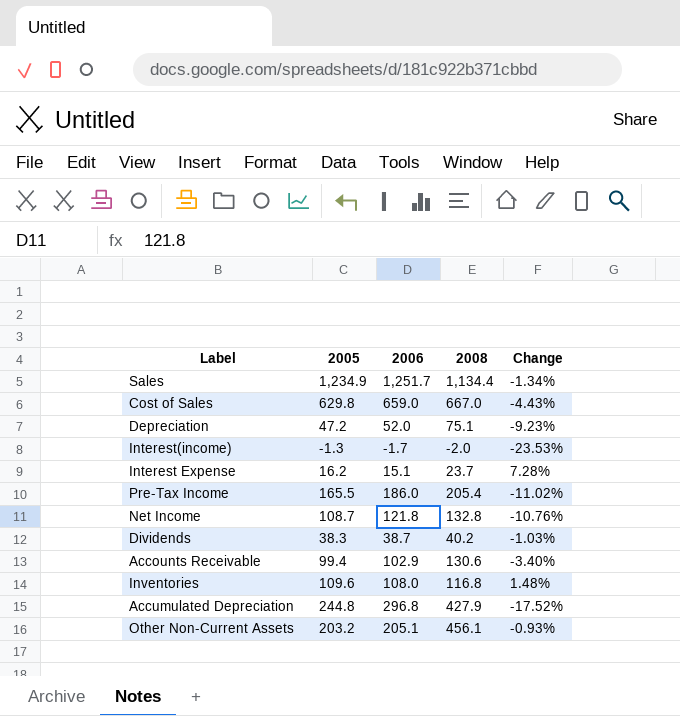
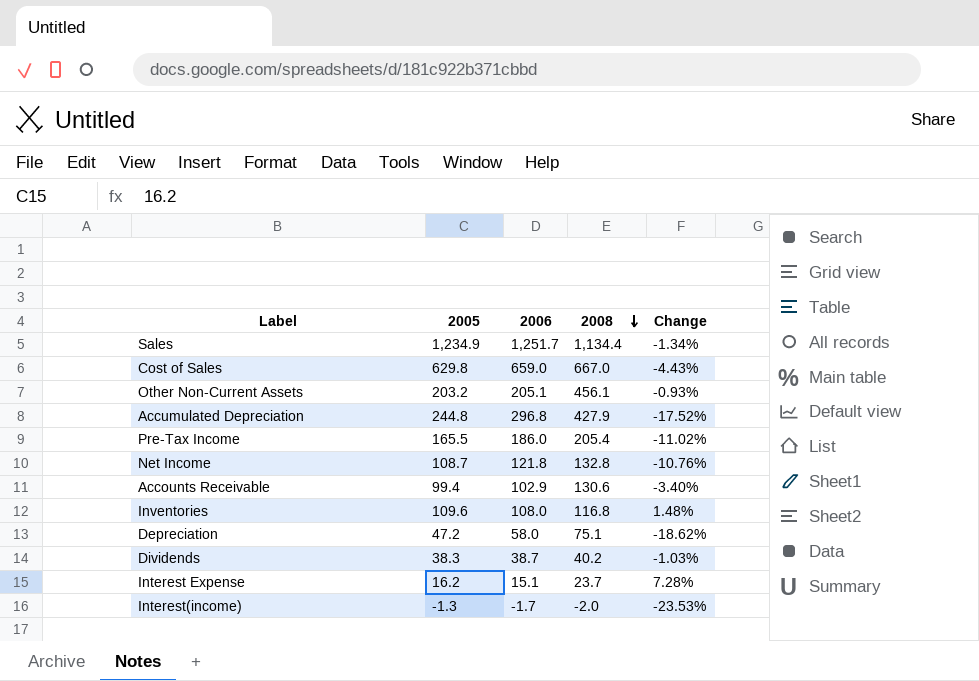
row order: none -> 2008 descending
Depreciation | 2006: 52.0 -> 58.0
Depreciation | Change: -9.23% -> -18.62%

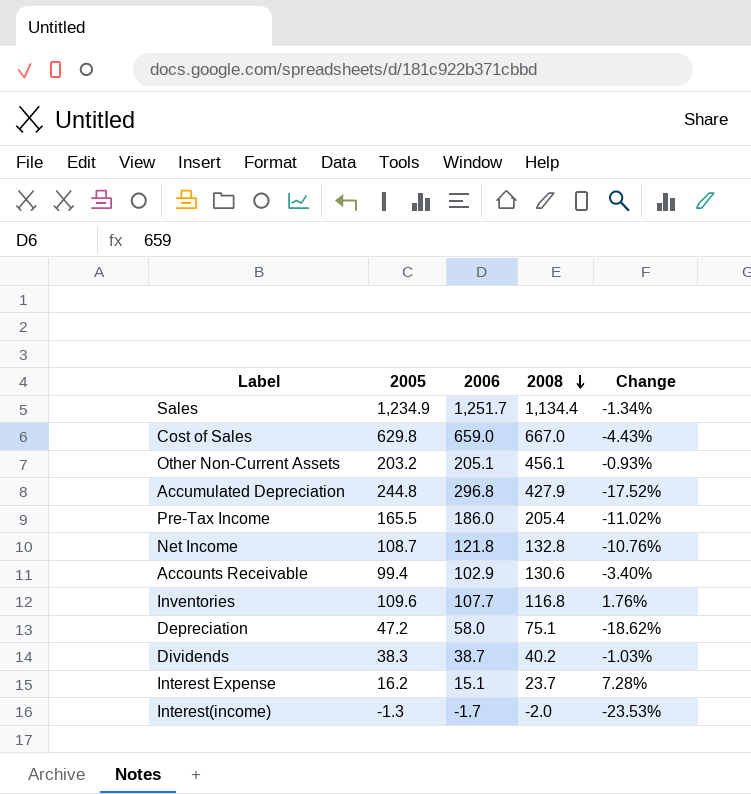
Inventories | 2006: 108.0 -> 107.7
Inventories | Change: 1.48% -> 1.76%

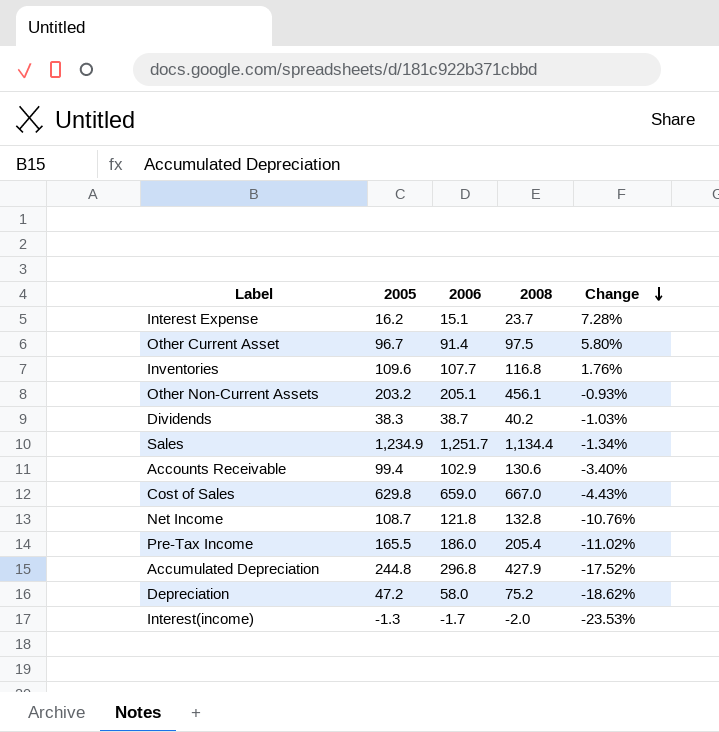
row order: 2008 descending -> Change descending
row Other Current Asset: none -> 96.7 | 91.4 | 97.5 | 5.80%
Depreciation | 2008: 75.1 -> 75.2

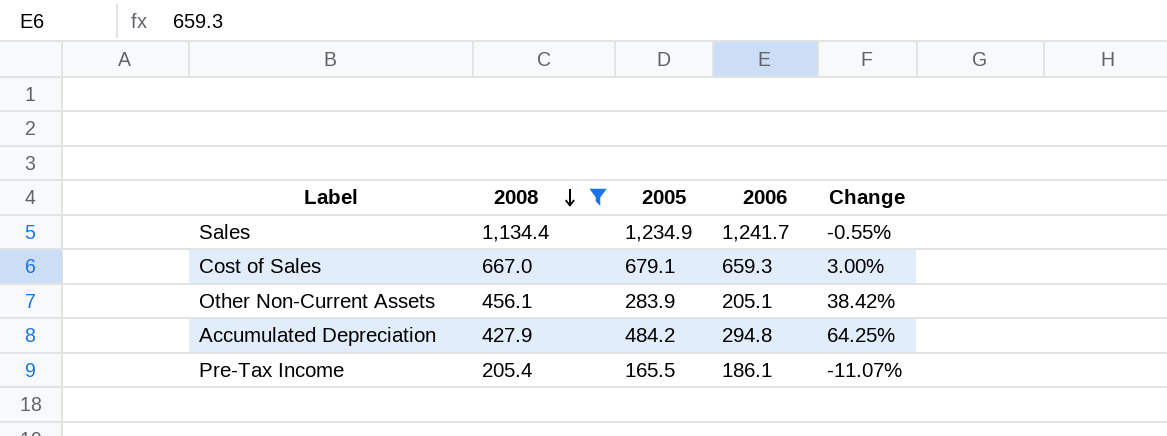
filter: none -> 2008 >= 205.4
row order: Change descending -> 2008 descending
column 2008 | position: 4 -> 2
Sales | 2006: 1,251.7 -> 1,241.7
Sales | Change: -1.34% -> -0.55%
Cost of Sales | 2005: 629.8 -> 679.1
Cost of Sales | 2006: 659.0 -> 659.3
Cost of Sales | Change: -4.43% -> 3.00%
Other Non-Current Assets | 2005: 203.2 -> 283.9
Other Non-Current Assets | Change: -0.93% -> 38.42%
Accumulated Depreciation | 2005: 244.8 -> 484.2
Accumulated Depreciation | 2006: 296.8 -> 294.8
Accumulated Depreciation | Change: -17.52% -> 64.25%
Pre-Tax Income | 2006: 186.0 -> 186.1
Pre-Tax Income | Change: -11.02% -> -11.07%

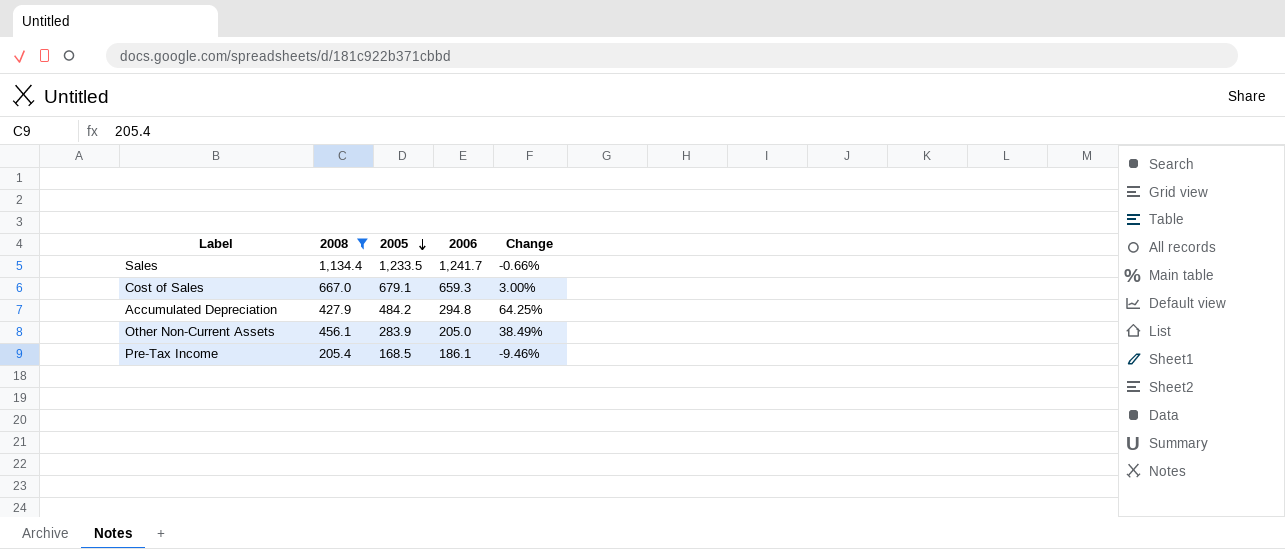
row order: 2008 descending -> 2005 descending
Sales | 2005: 1,234.9 -> 1,233.5
Sales | Change: -0.55% -> -0.66%
Other Non-Current Assets | 2006: 205.1 -> 205.0
Other Non-Current Assets | Change: 38.42% -> 38.49%
Pre-Tax Income | 2005: 165.5 -> 168.5
Pre-Tax Income | Change: -11.07% -> -9.46%

